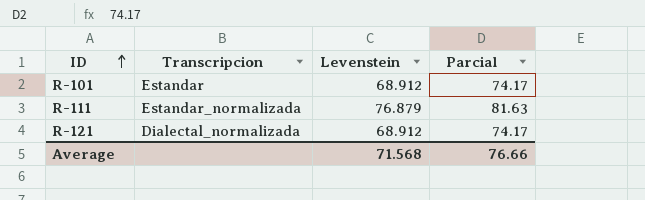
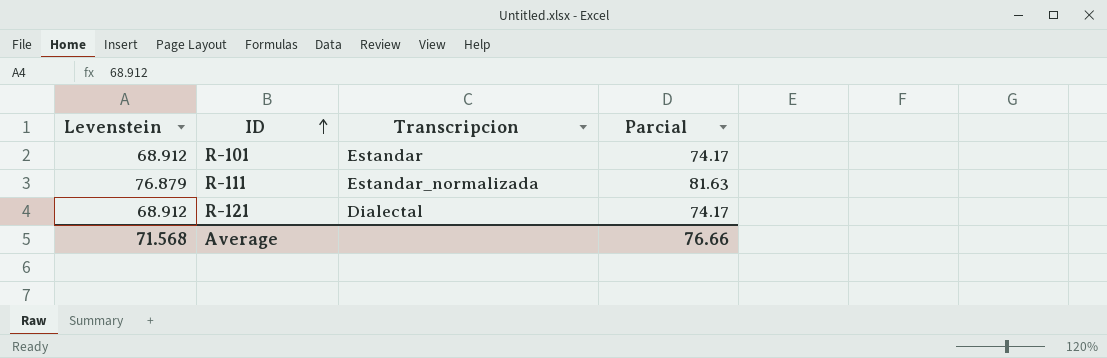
column Levenstein | position: 3 -> 1
R-121 | Transcripcion: Dialectal_normalizada -> Dialectal

